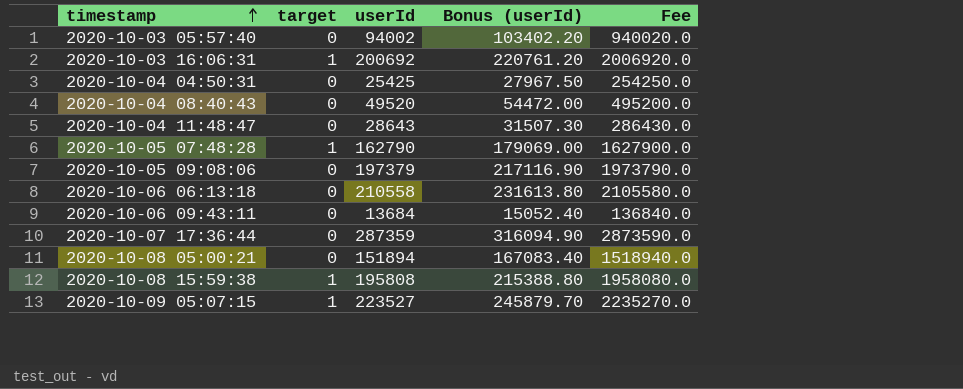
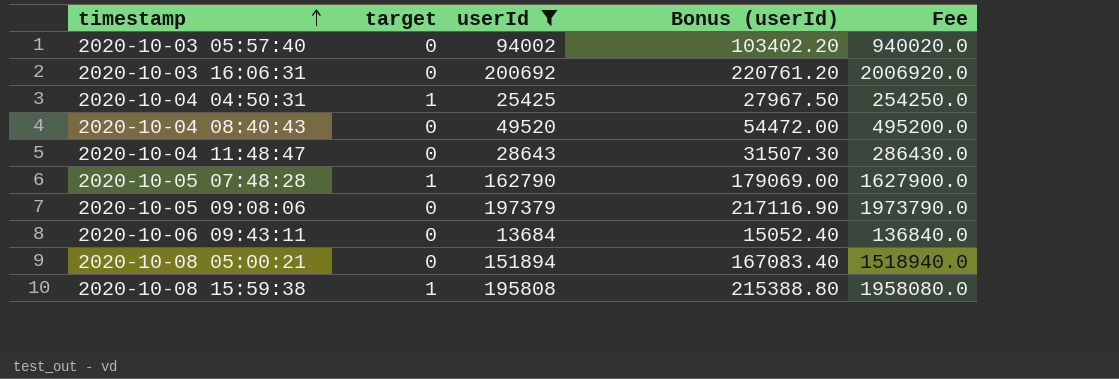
filter: none -> userId <= 200692
2020-10-03 16:06:31 | target: 1 -> 0
2020-10-04 04:50:31 | target: 0 -> 1

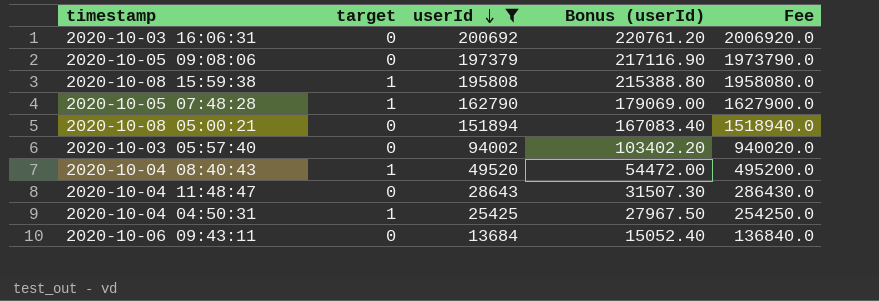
row order: timestamp ascending -> userId descending
2020-10-04 08:40:43 | target: 0 -> 1

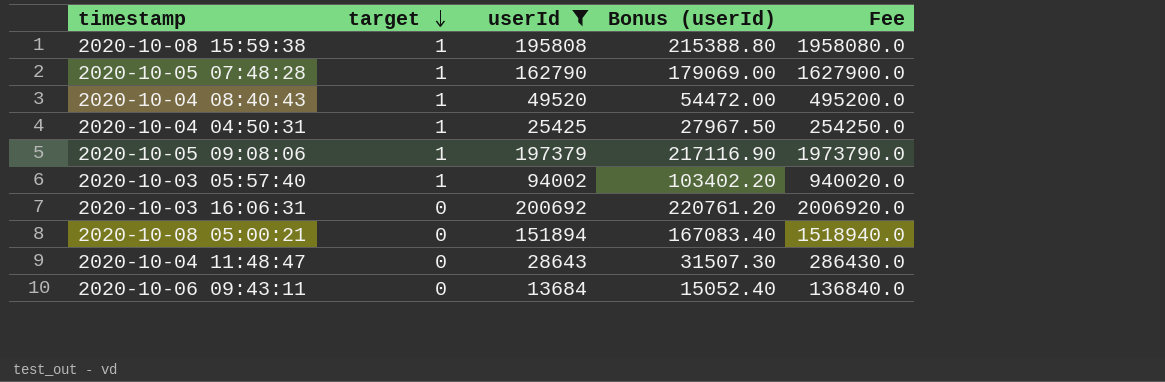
row order: userId descending -> target descending
2020-10-05 09:08:06 | target: 0 -> 1
2020-10-03 05:57:40 | target: 0 -> 1

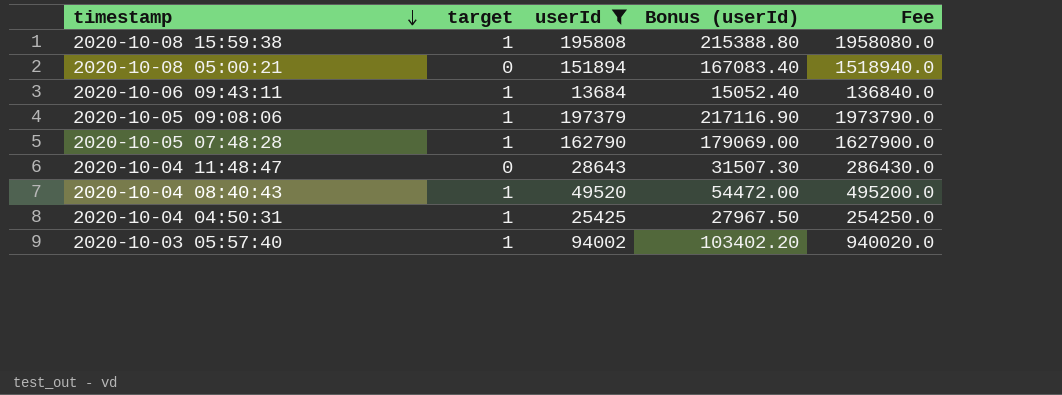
row order: target descending -> timestamp descending
row 2020-10-03 16:06:31: 0 | 200692 | 220761.20 | 2006920.0 -> none
2020-10-06 09:43:11 | target: 0 -> 1

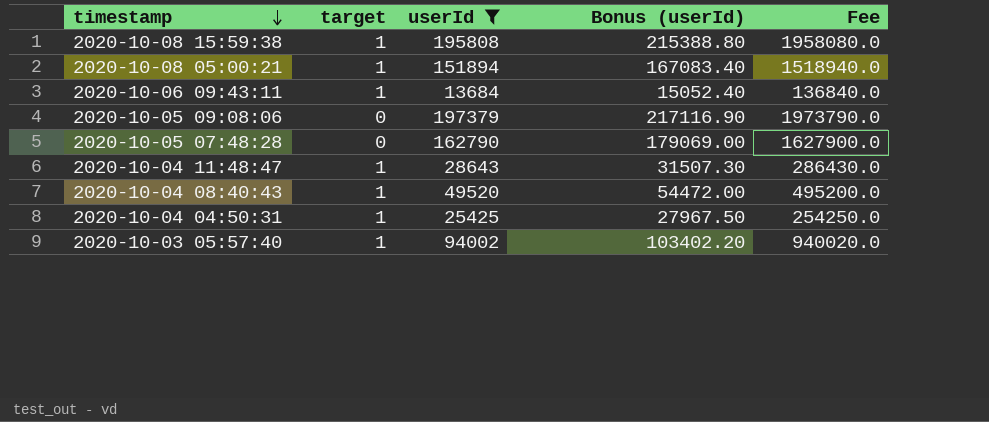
2020-10-08 05:00:21 | target: 0 -> 1
2020-10-05 09:08:06 | target: 1 -> 0
2020-10-05 07:48:28 | target: 1 -> 0
2020-10-04 11:48:47 | target: 0 -> 1

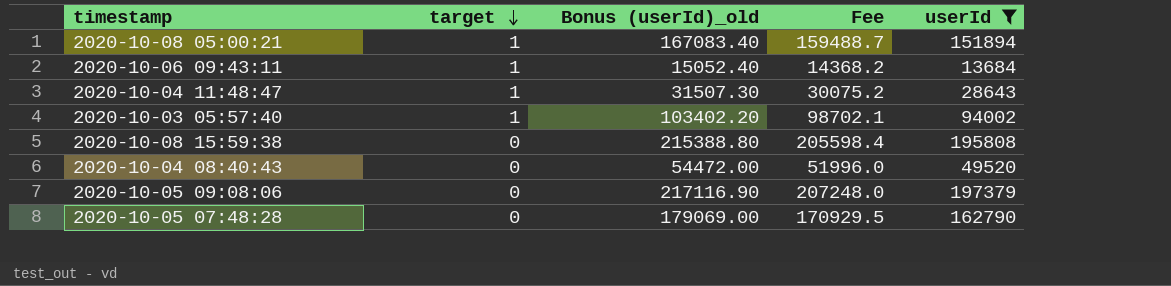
row order: timestamp descending -> target descending
column name: Bonus (userId) -> Bonus (userId)_old
column Fee | formula: [userId] * 10 -> [userId] * 1.05
column userId | position: 3 -> 5
row 2020-10-04 04:50:31: 1 | 25425 | 27967.50 | 254250.0 -> none
2020-10-08 15:59:38 | target: 1 -> 0
2020-10-04 08:40:43 | target: 1 -> 0

